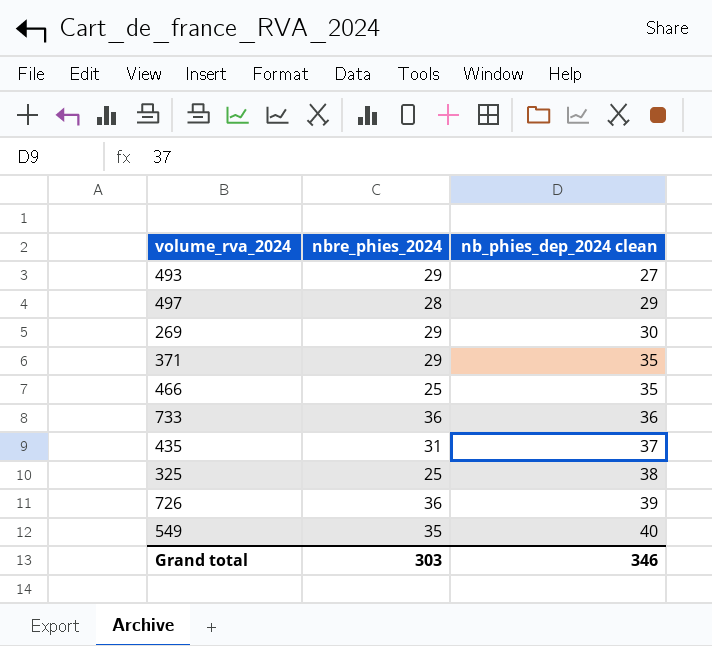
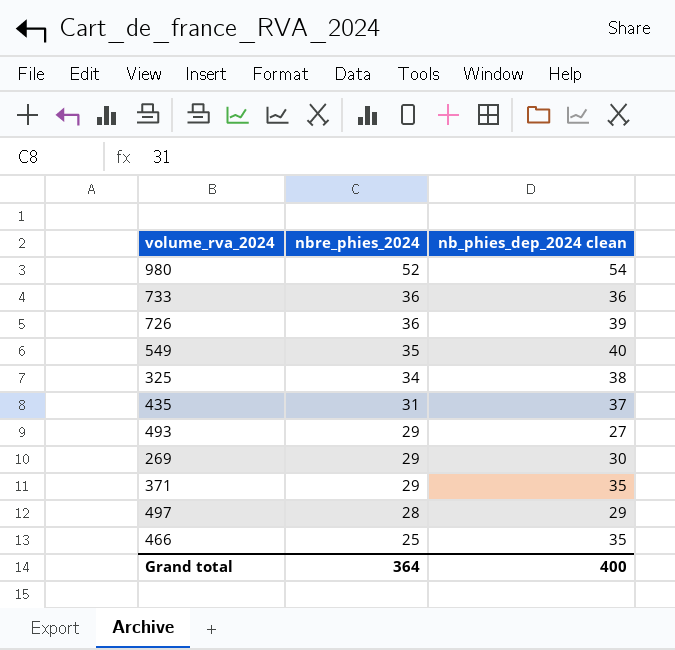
row order: nb_phies_dep_2024 clean ascending -> nbre_phies_2024 descending
row 980: none -> 52 | 54
325 | nbre_phies_2024: 25 -> 34
Grand total | nbre_phies_2024: 303 -> 364
Grand total | nb_phies_dep_2024 clean: 346 -> 400

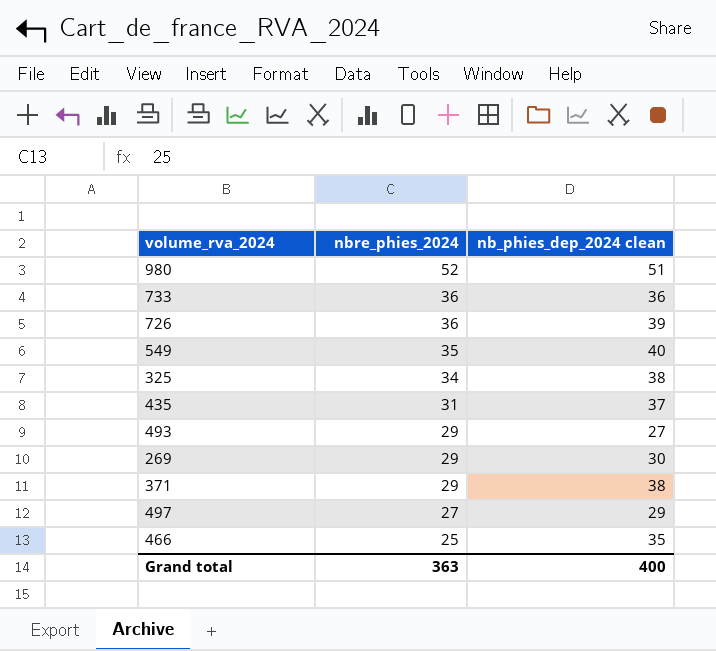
980 | nb_phies_dep_2024 clean: 54 -> 51
371 | nb_phies_dep_2024 clean: 35 -> 38
497 | nbre_phies_2024: 28 -> 27
Grand total | nbre_phies_2024: 364 -> 363

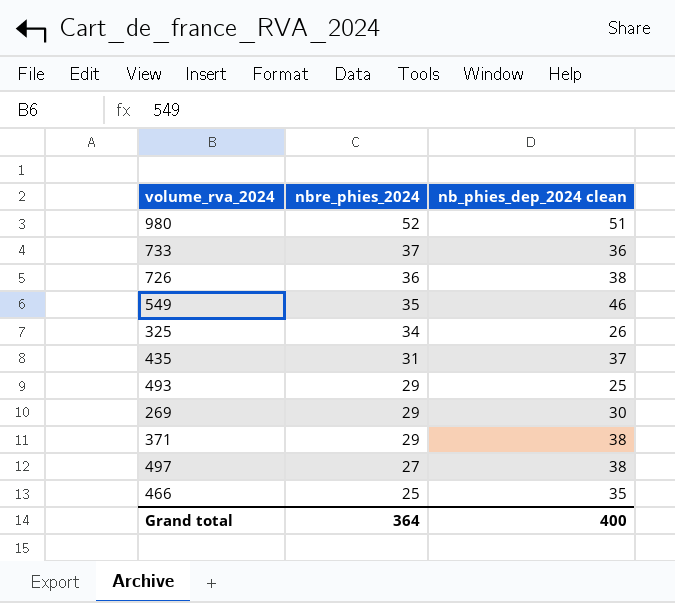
733 | nbre_phies_2024: 36 -> 37
726 | nb_phies_dep_2024 clean: 39 -> 38
549 | nb_phies_dep_2024 clean: 40 -> 46
325 | nb_phies_dep_2024 clean: 38 -> 26
493 | nb_phies_dep_2024 clean: 27 -> 25
497 | nb_phies_dep_2024 clean: 29 -> 38
Grand total | nbre_phies_2024: 363 -> 364

